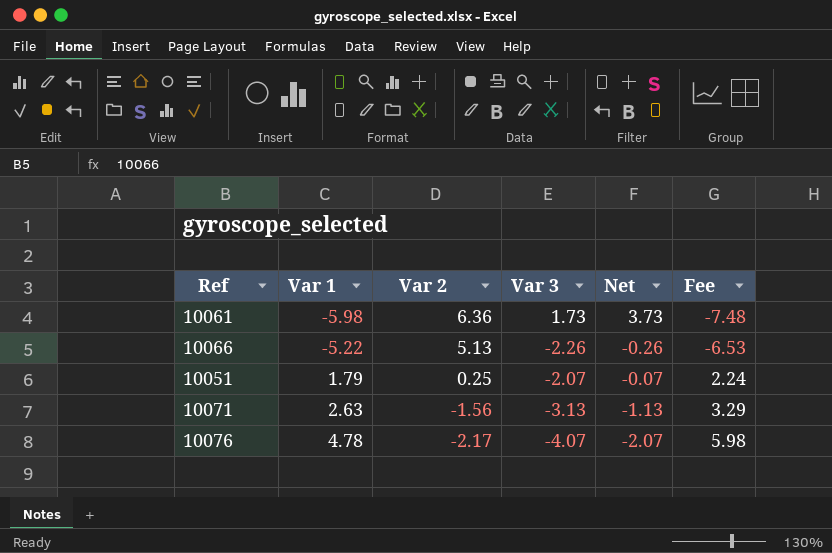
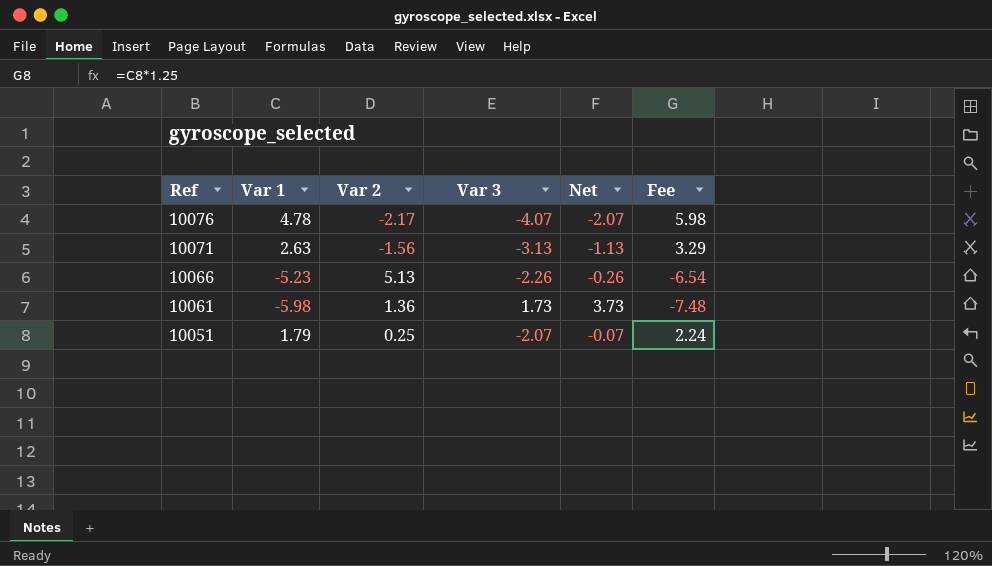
row order: Var 1 ascending -> Ref descending
10066 | Var 1: -5.22 -> -5.23
10066 | Fee: -6.53 -> -6.54
10061 | Var 2: 6.36 -> 1.36

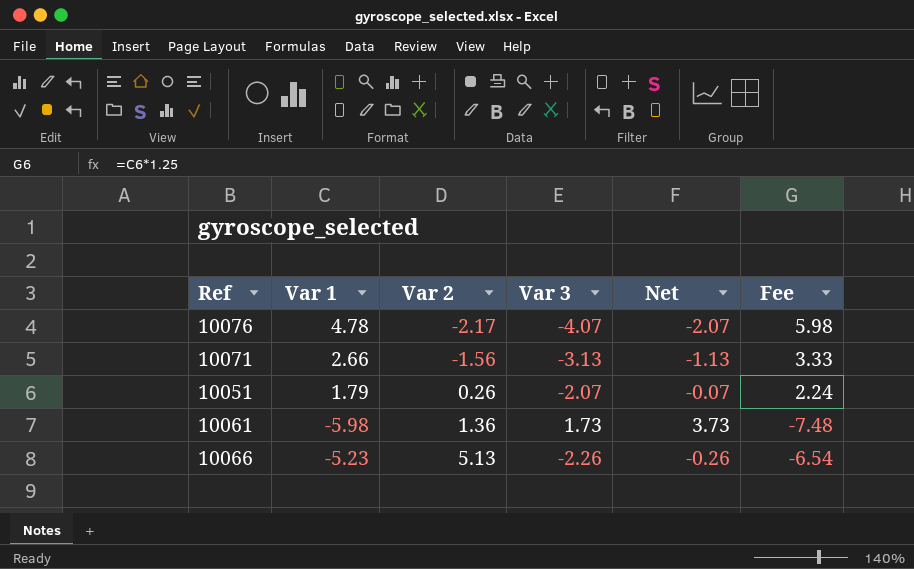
row order: Ref descending -> Var 2 ascending
10071 | Var 1: 2.63 -> 2.66
10071 | Fee: 3.29 -> 3.33
10051 | Var 2: 0.25 -> 0.26

